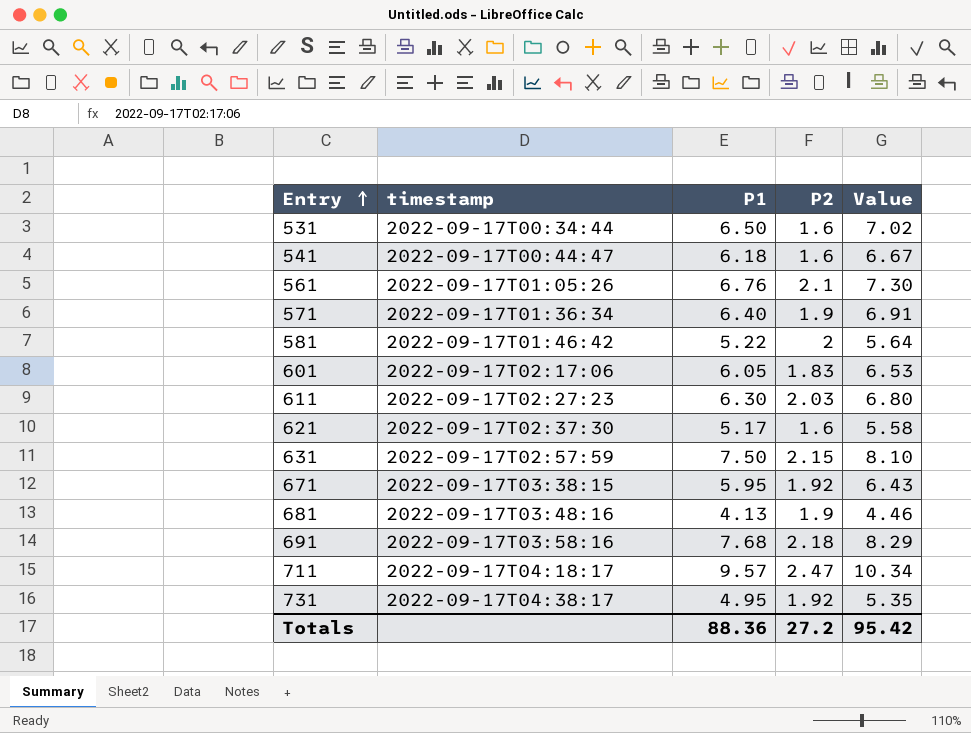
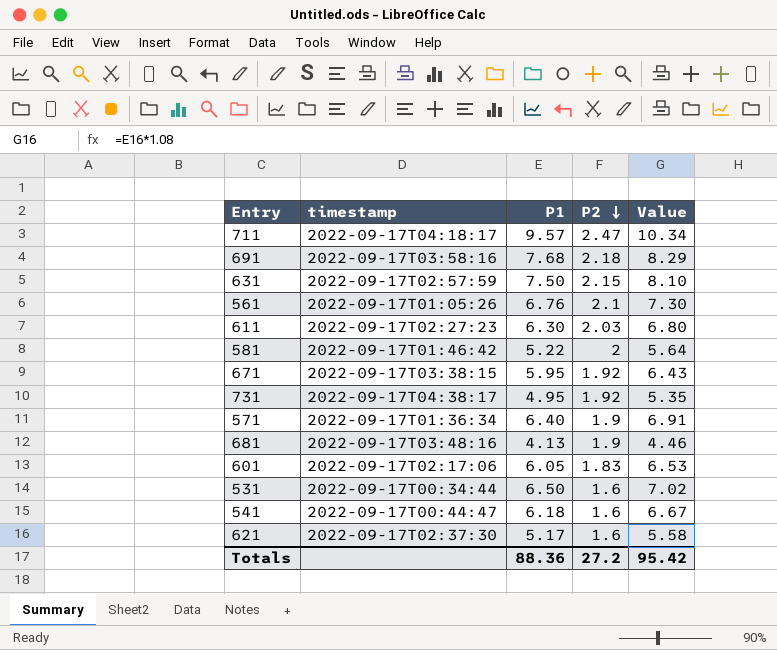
row order: Entry ascending -> P2 descending

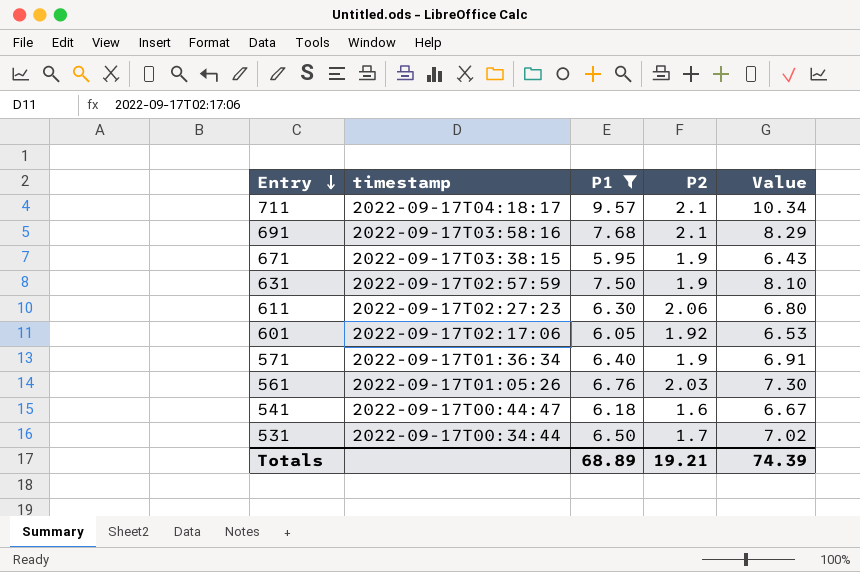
filter: none -> P1 >= 5.95
row order: P2 descending -> Entry descending
711 | P2: 2.47 -> 2.1
691 | P2: 2.18 -> 2.1
671 | P2: 1.92 -> 1.9
631 | P2: 2.15 -> 1.9
611 | P2: 2.03 -> 2.06
601 | P2: 1.83 -> 1.92
561 | P2: 2.1 -> 2.03
531 | P2: 1.6 -> 1.7
Totals | P1: 88.36 -> 68.89
Totals | P2: 27.2 -> 19.21
Totals | Value: 95.42 -> 74.39

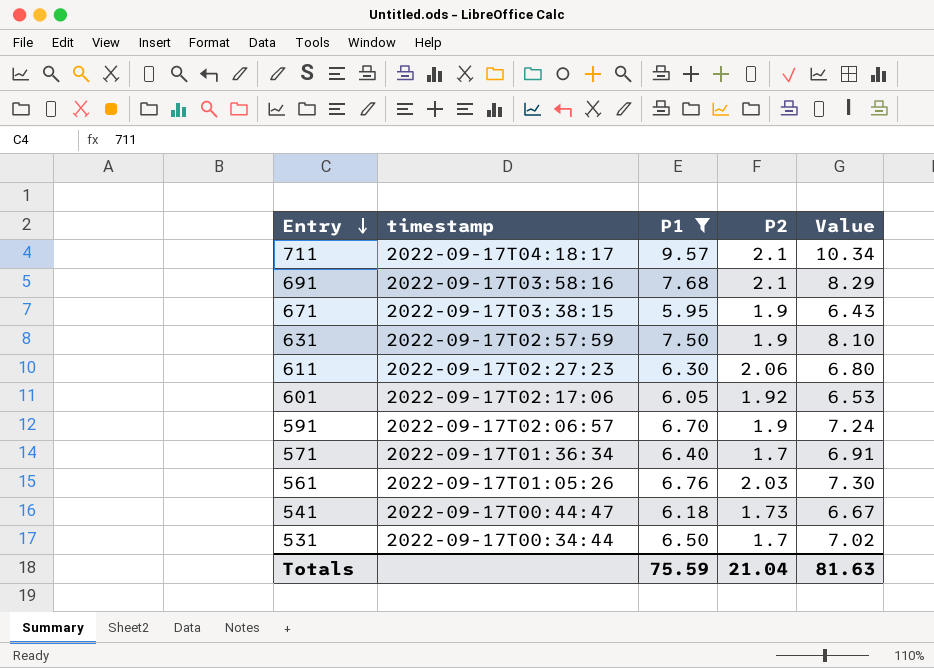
row 591: none -> 2022-09-17T02:06:57 | 6.70 | 1.9 | 7.24
571 | P2: 1.9 -> 1.7
541 | P2: 1.6 -> 1.73
Totals | P1: 68.89 -> 75.59
Totals | P2: 19.21 -> 21.04
Totals | Value: 74.39 -> 81.63

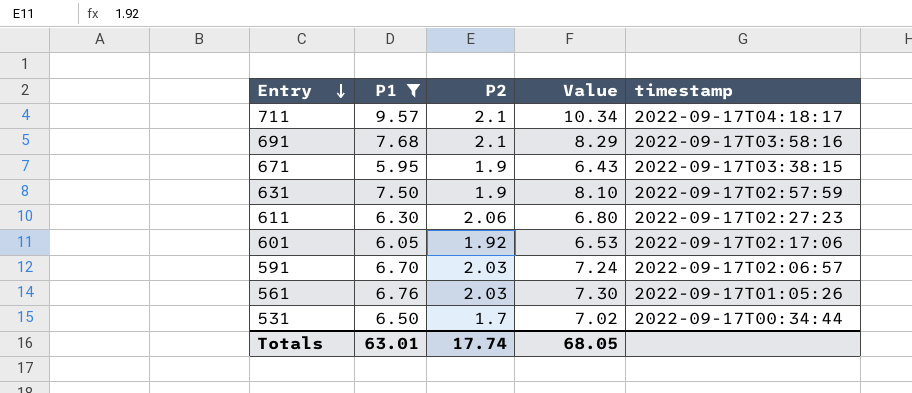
column timestamp | position: 2 -> 5
row 571: 2022-09-17T01:36:34 | 6.40 | 1.7 | 6.91 -> none
row 541: 2022-09-17T00:44:47 | 6.18 | 1.73 | 6.67 -> none
591 | P2: 1.9 -> 2.03
Totals | P1: 75.59 -> 63.01
Totals | P2: 21.04 -> 17.74
Totals | Value: 81.63 -> 68.05

